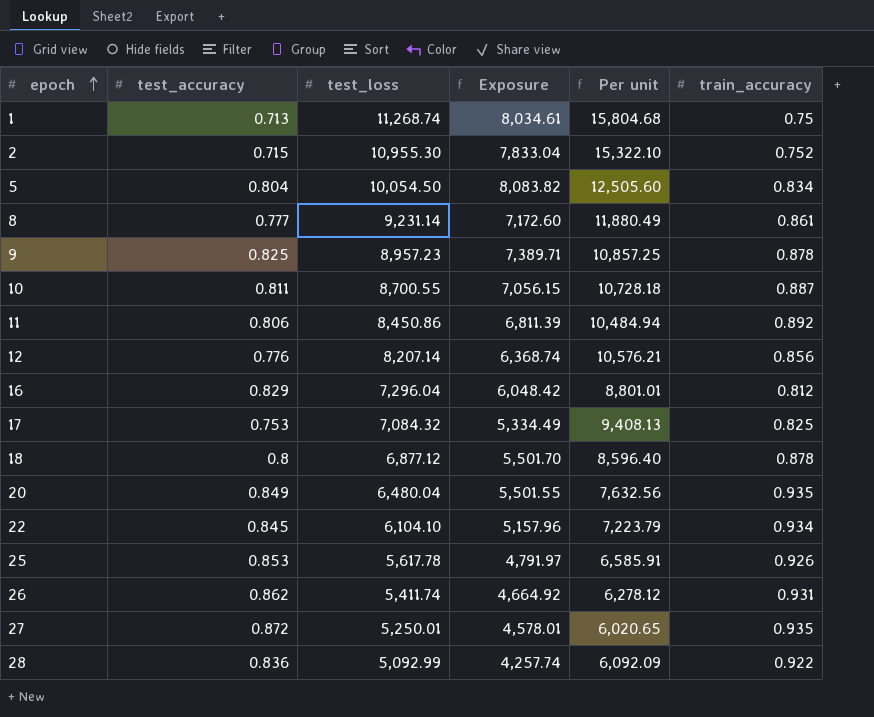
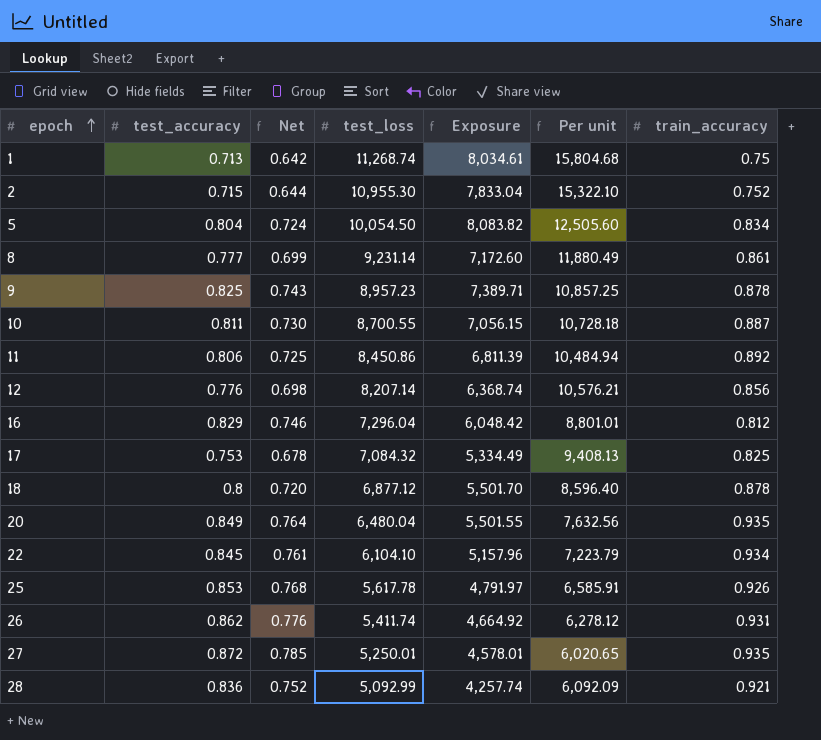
column Net | formula: none -> [test_accuracy] * 0.9
28 | train_accuracy: 0.922 -> 0.921

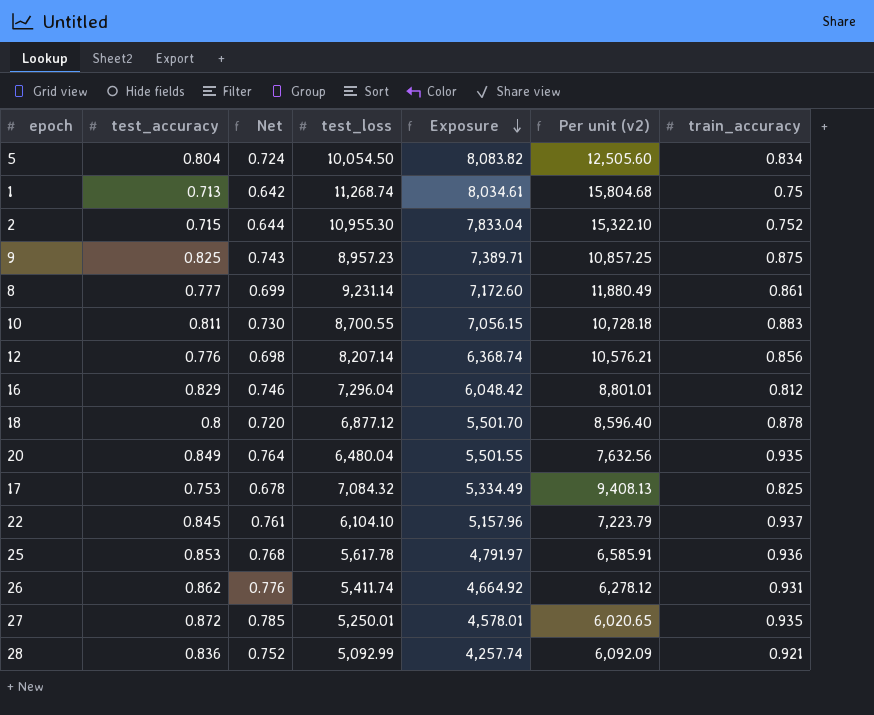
row order: epoch ascending -> Exposure descending
column name: Per unit -> Per unit (v2)
row 11: 0.806 | 0.725 | 8,450.86 | 6,811.39 | 10,484.94 | 0.892 -> none
9 | train_accuracy: 0.878 -> 0.875
10 | train_accuracy: 0.887 -> 0.883
22 | train_accuracy: 0.934 -> 0.937
25 | train_accuracy: 0.926 -> 0.936

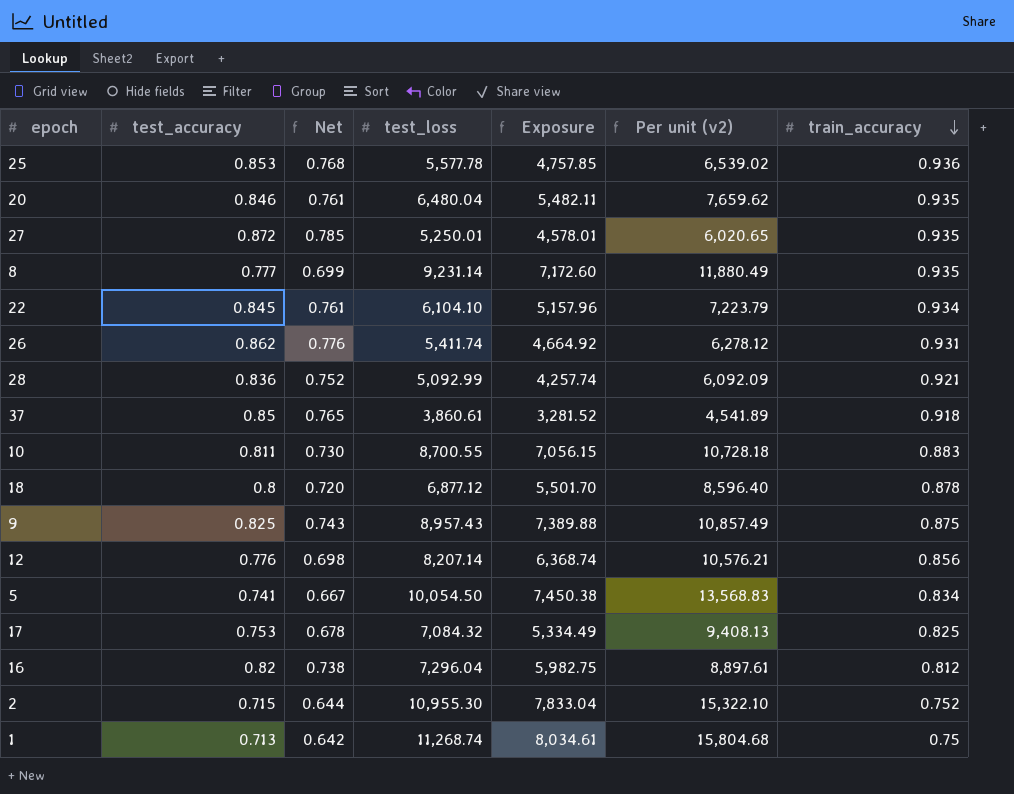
row order: Exposure descending -> train_accuracy descending
25 | test_loss: 5,617.78 -> 5,577.78
25 | Exposure: 4,791.97 -> 4,757.85
25 | Per unit (v2): 6,585.91 -> 6,539.02
20 | test_accuracy: 0.849 -> 0.846
20 | Net: 0.764 -> 0.761
20 | Exposure: 5,501.55 -> 5,482.11
20 | Per unit (v2): 7,632.56 -> 7,659.62
8 | train_accuracy: 0.861 -> 0.935
22 | train_accuracy: 0.937 -> 0.934
row 37: none -> 0.85 | 0.765 | 3,860.61 | 3,281.52 | 4,541.89 | 0.918
9 | test_loss: 8,957.23 -> 8,957.43
9 | Exposure: 7,389.71 -> 7,389.88
9 | Per unit (v2): 10,857.25 -> 10,857.49
5 | test_accuracy: 0.804 -> 0.741
5 | Net: 0.724 -> 0.667
5 | Exposure: 8,083.82 -> 7,450.38
5 | Per unit (v2): 12,505.60 -> 13,568.83
16 | test_accuracy: 0.829 -> 0.82
16 | Net: 0.746 -> 0.738
16 | Exposure: 6,048.42 -> 5,982.75
16 | Per unit (v2): 8,801.01 -> 8,897.61

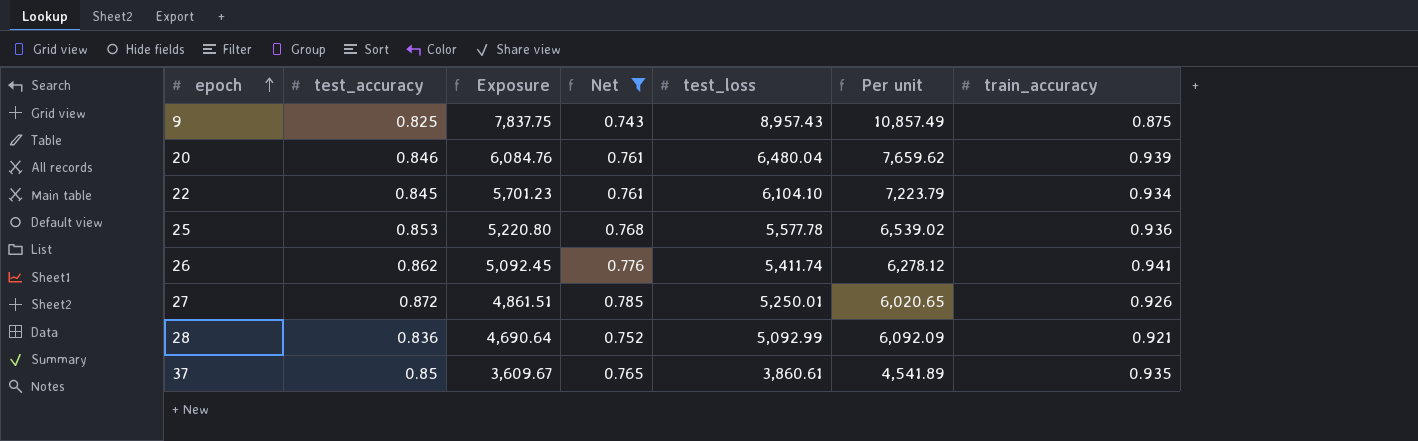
filter: none -> Net >= 0.743
row order: train_accuracy descending -> epoch ascending
column Exposure | formula: [test_accuracy] * [test_loss] -> [test_loss] * [train_accuracy]
column Exposure | position: 5 -> 3
column name: Per unit (v2) -> Per unit
20 | train_accuracy: 0.935 -> 0.939
26 | train_accuracy: 0.931 -> 0.941
27 | train_accuracy: 0.935 -> 0.926
37 | train_accuracy: 0.918 -> 0.935

